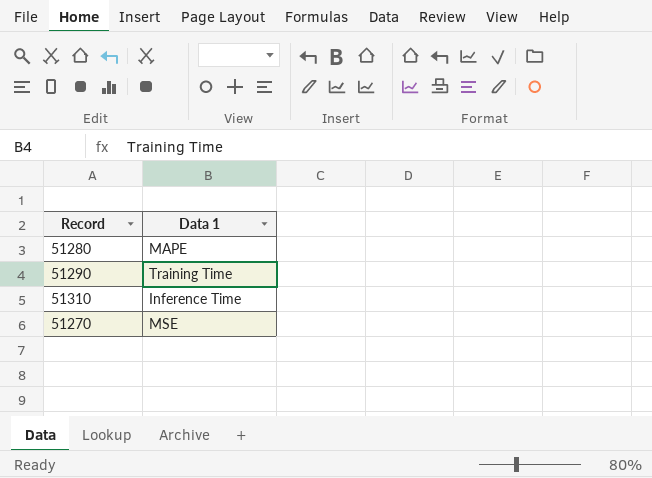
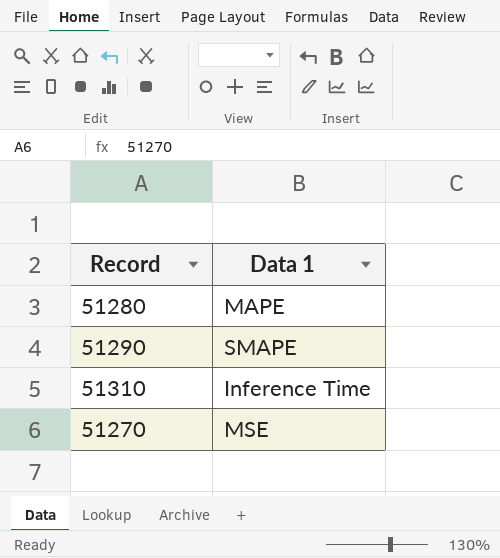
51290 | Data 1: Training Time -> SMAPE

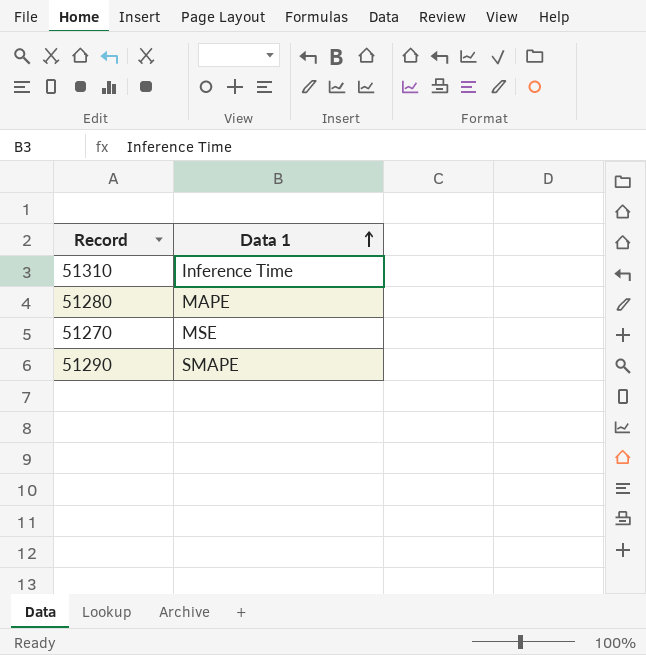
row order: none -> Data 1 ascending

